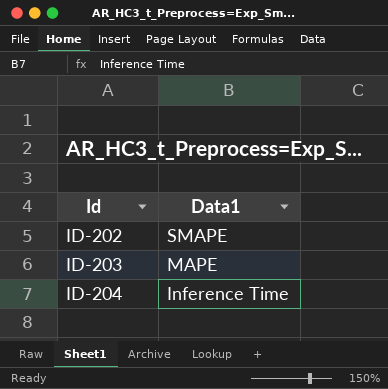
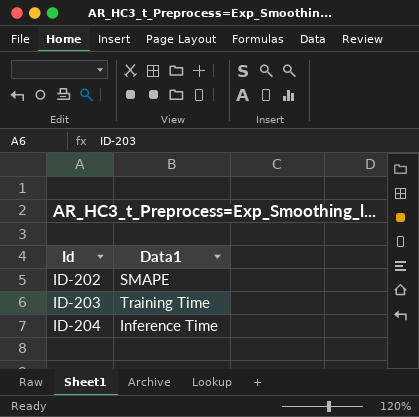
ID-203 | Data1: MAPE -> Training Time

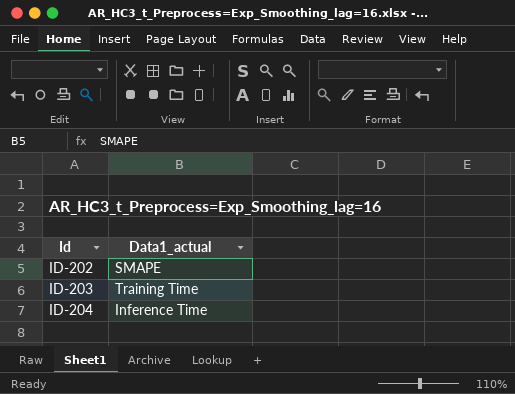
column name: Data1 -> Data1_actual

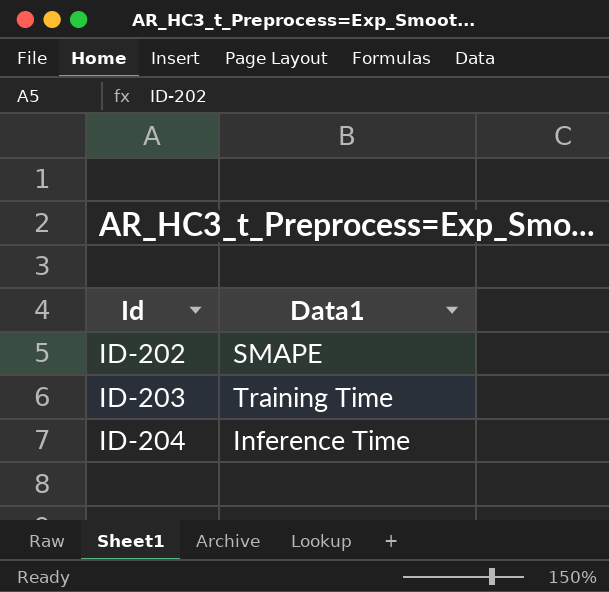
column name: Data1_actual -> Data1

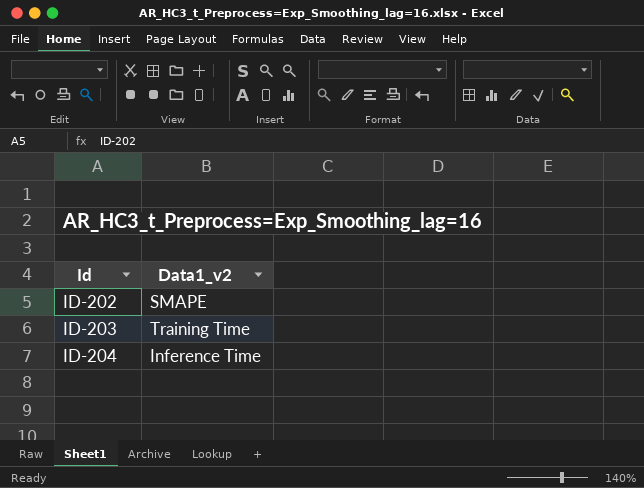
column name: Data1 -> Data1_v2

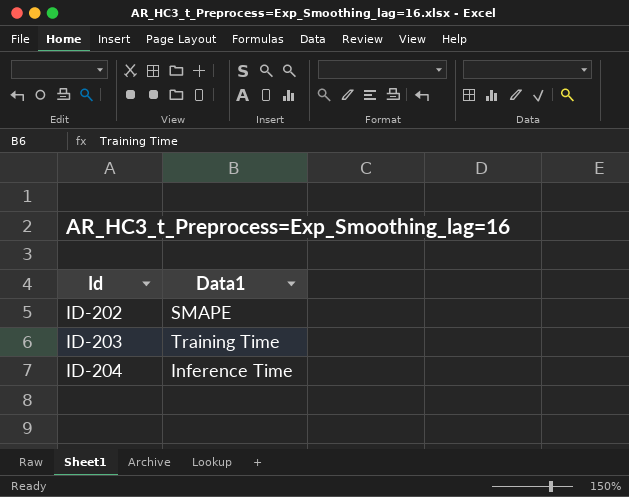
column name: Data1_v2 -> Data1

